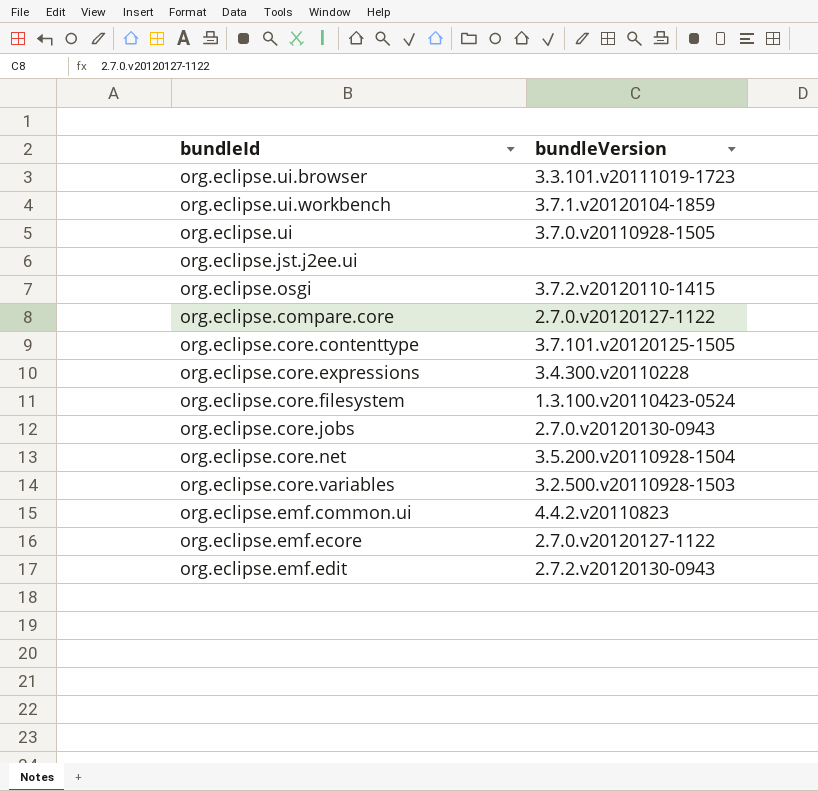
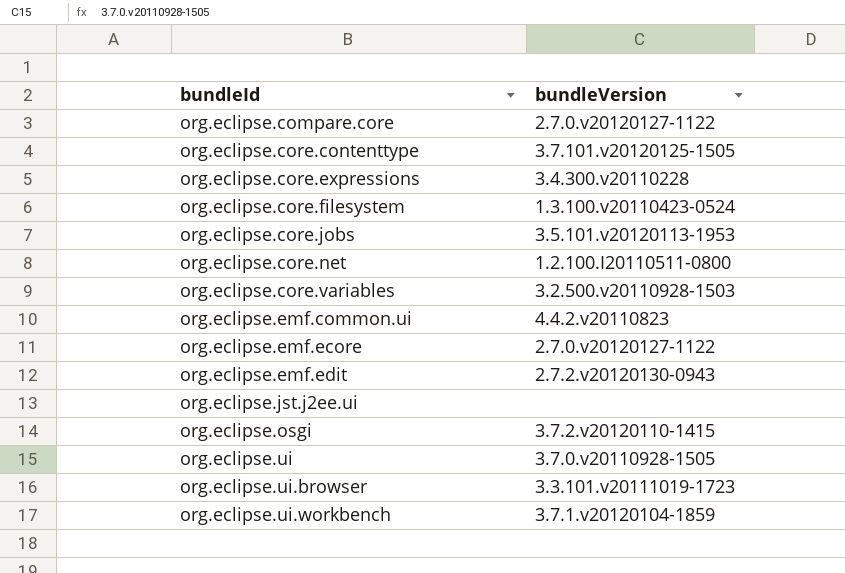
row order: none -> bundleId ascending
org.eclipse.core.jobs | bundleVersion: 2.7.0.v20120130-0943 -> 3.5.101.v20120113-1953
org.eclipse.core.net | bundleVersion: 3.5.200.v20110928-1504 -> 1.2.100.I20110511-0800

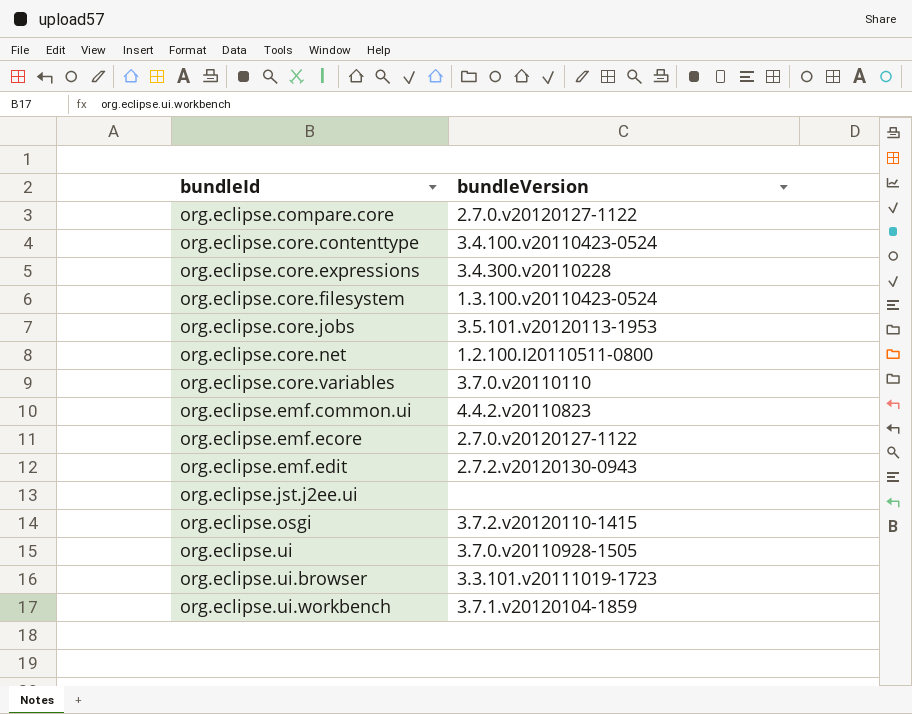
org.eclipse.core.contenttype | bundleVersion: 3.7.101.v20120125-1505 -> 3.4.100.v20110423-0524
org.eclipse.core.variables | bundleVersion: 3.2.500.v20110928-1503 -> 3.7.0.v20110110

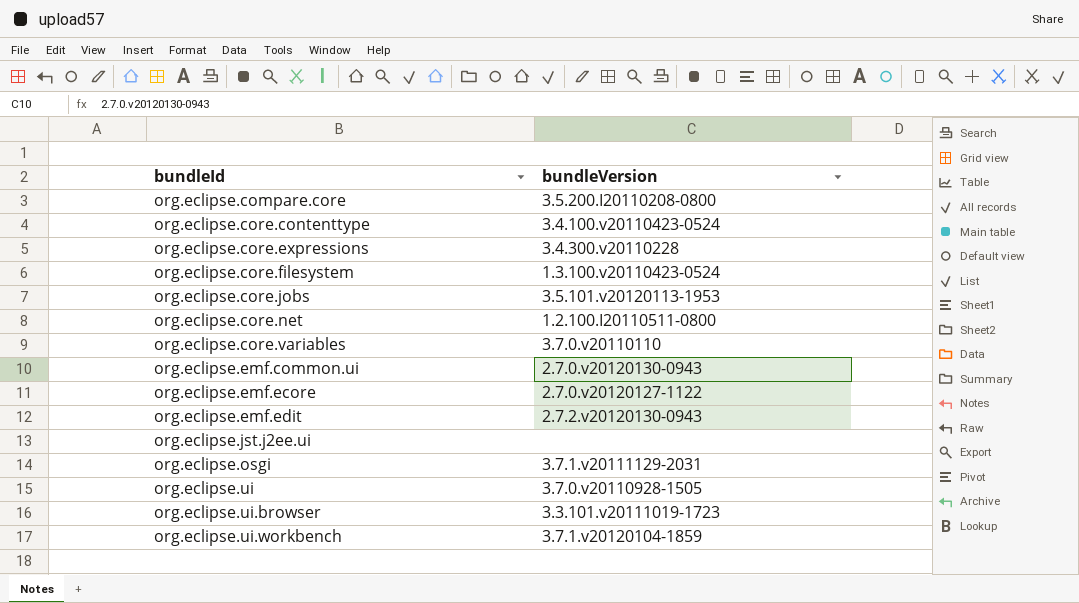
org.eclipse.compare.core | bundleVersion: 2.7.0.v20120127-1122 -> 3.5.200.I20110208-0800
org.eclipse.emf.common.ui | bundleVersion: 4.4.2.v20110823 -> 2.7.0.v20120130-0943
org.eclipse.osgi | bundleVersion: 3.7.2.v20120110-1415 -> 3.7.1.v20111129-2031

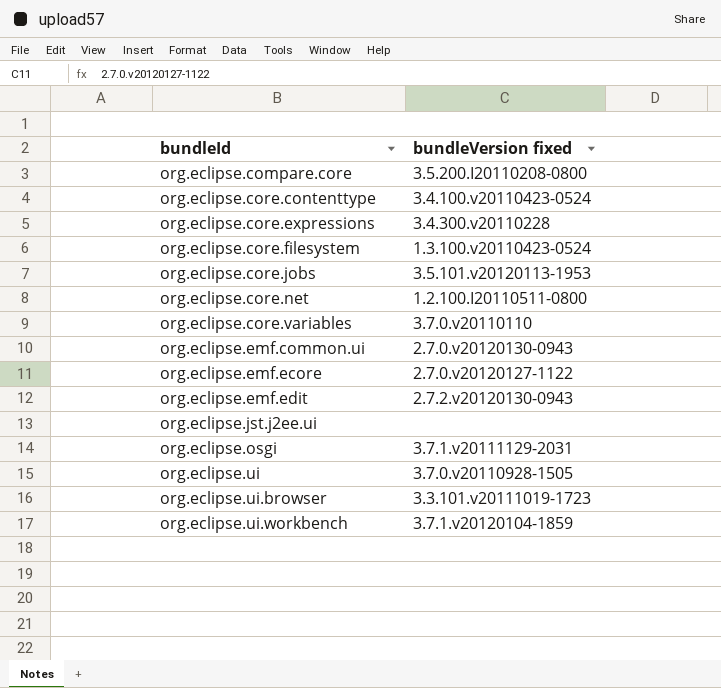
column name: bundleVersion -> bundleVersion fixed

